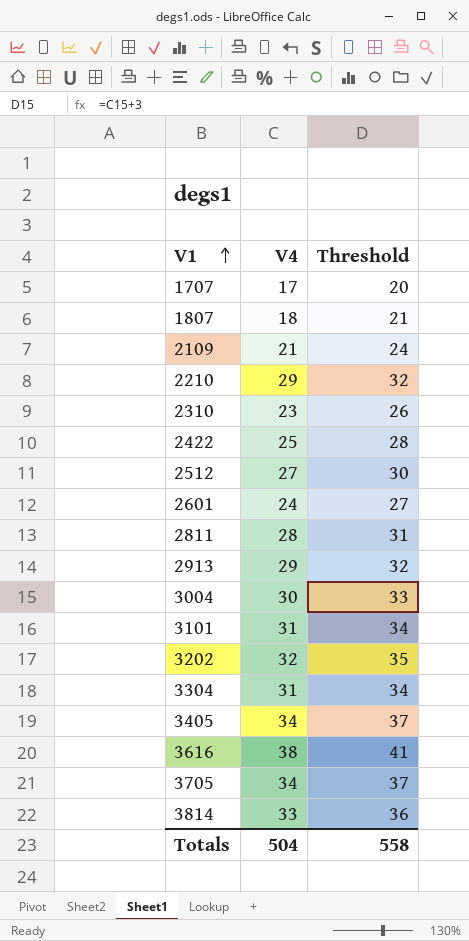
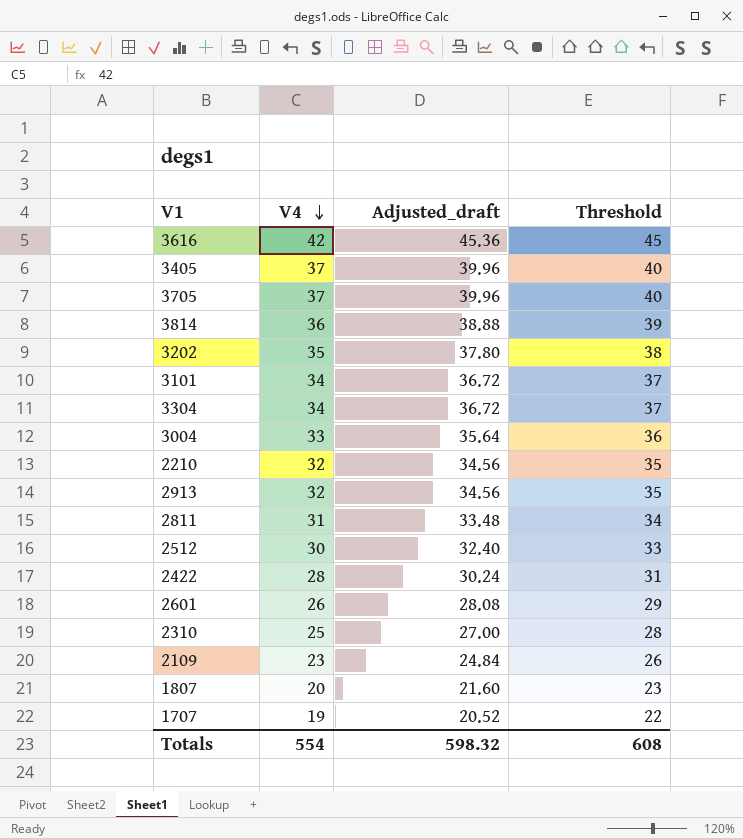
row order: V1 ascending -> V4 descending
column Adjusted_draft | formula: none -> [V4] * 1.08
3616 | V4: 38 -> 42
3616 | Threshold: 41 -> 45
3405 | V4: 34 -> 37
3405 | Threshold: 37 -> 40
3705 | V4: 34 -> 37
3705 | Threshold: 37 -> 40
3814 | V4: 33 -> 36
3814 | Threshold: 36 -> 39
3202 | V4: 32 -> 35
3202 | Threshold: 35 -> 38
3101 | V4: 31 -> 34
3101 | Threshold: 34 -> 37
3304 | V4: 31 -> 34
3304 | Threshold: 34 -> 37
3004 | V4: 30 -> 33
3004 | Threshold: 33 -> 36
2210 | V4: 29 -> 32
2210 | Threshold: 32 -> 35
2913 | V4: 29 -> 32
2913 | Threshold: 32 -> 35
2811 | V4: 28 -> 31
2811 | Threshold: 31 -> 34
2512 | V4: 27 -> 30
2512 | Threshold: 30 -> 33
2422 | V4: 25 -> 28
2422 | Threshold: 28 -> 31
2601 | V4: 24 -> 26
2601 | Threshold: 27 -> 29
2310 | V4: 23 -> 25
2310 | Threshold: 26 -> 28
2109 | V4: 21 -> 23
2109 | Threshold: 24 -> 26
1807 | V4: 18 -> 20
1807 | Threshold: 21 -> 23
1707 | V4: 17 -> 19
1707 | Threshold: 20 -> 22
Totals | V4: 504 -> 554
Totals | Threshold: 558 -> 608

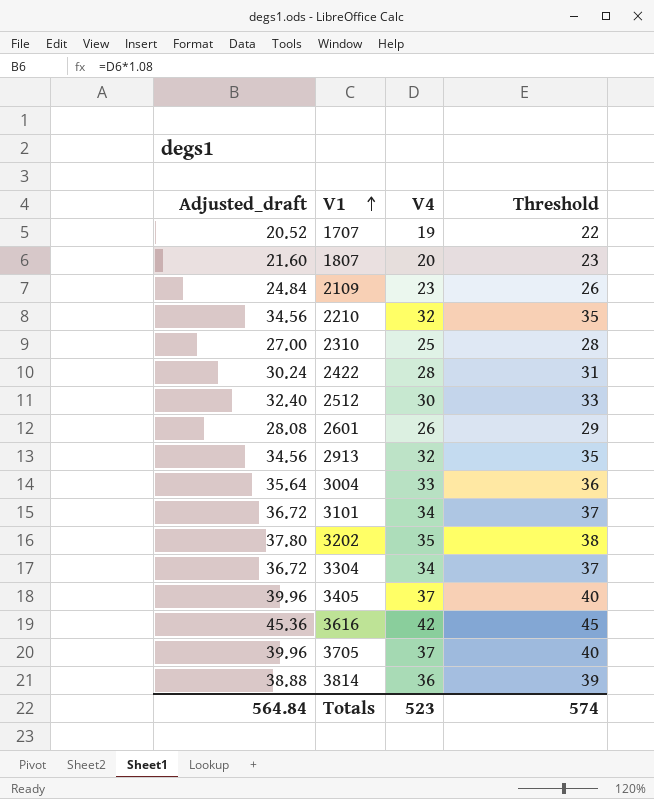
row order: V4 descending -> V1 ascending
column Adjusted_draft | position: 3 -> 1
row 2811: 31 | 33.48 | 34 -> none
Totals | Adjusted_draft: 598.32 -> 564.84
Totals | V4: 554 -> 523
Totals | Threshold: 608 -> 574

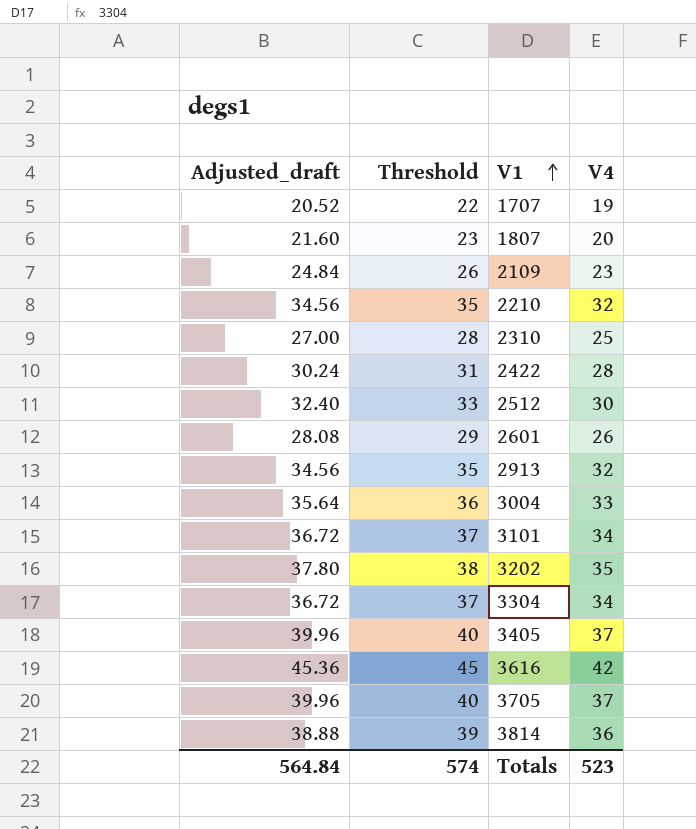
column Threshold | position: 4 -> 2

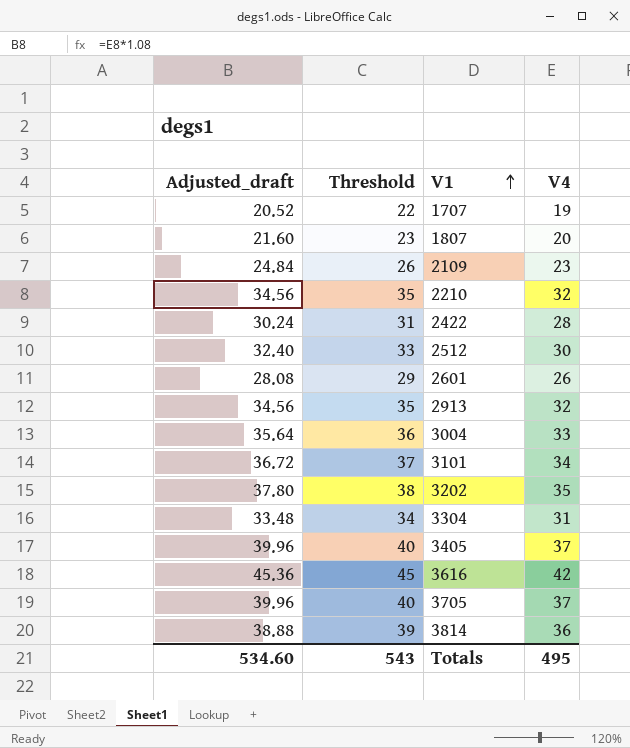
row 2310: 27.00 | 28 | 25 -> none
3304 | Adjusted_draft: 36.72 -> 33.48
3304 | Threshold: 37 -> 34
3304 | V4: 34 -> 31
Totals | Adjusted_draft: 564.84 -> 534.60
Totals | Threshold: 574 -> 543
Totals | V4: 523 -> 495

